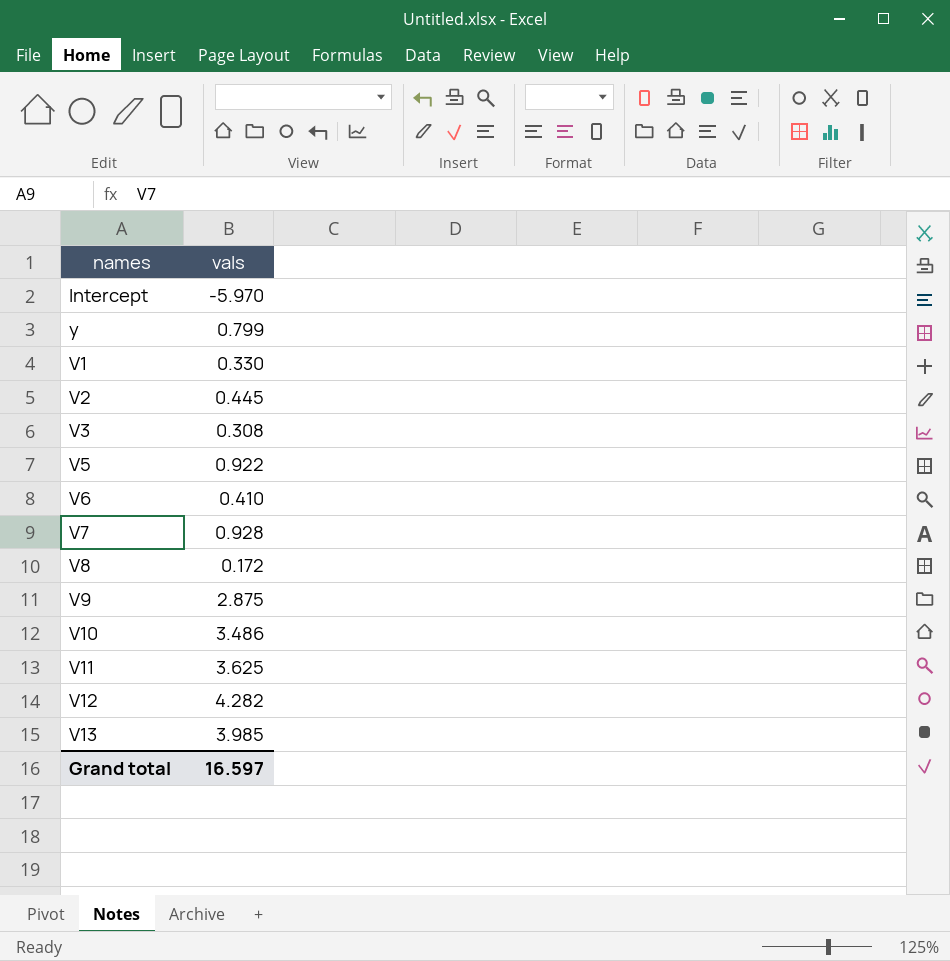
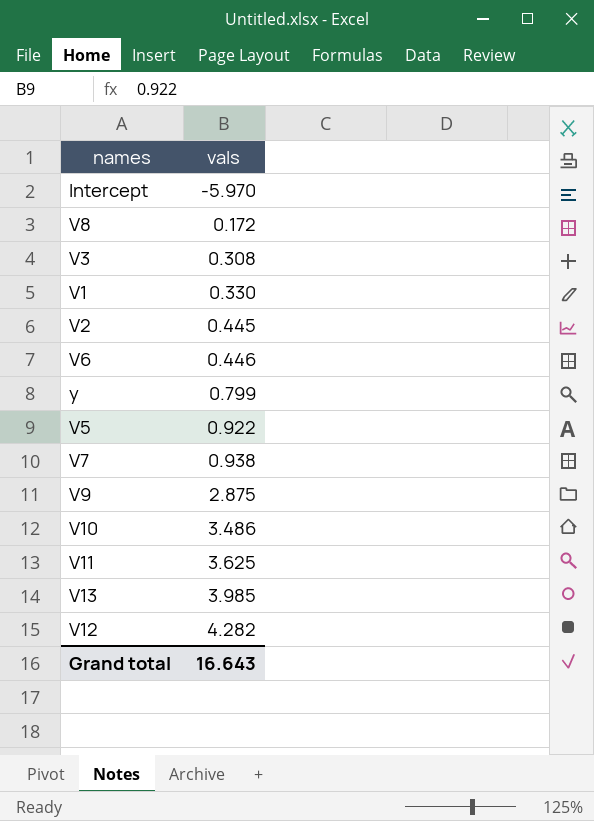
row order: none -> vals ascending
V6 | vals: 0.410 -> 0.446
V7 | vals: 0.928 -> 0.938
Grand total | vals: 16.597 -> 16.643

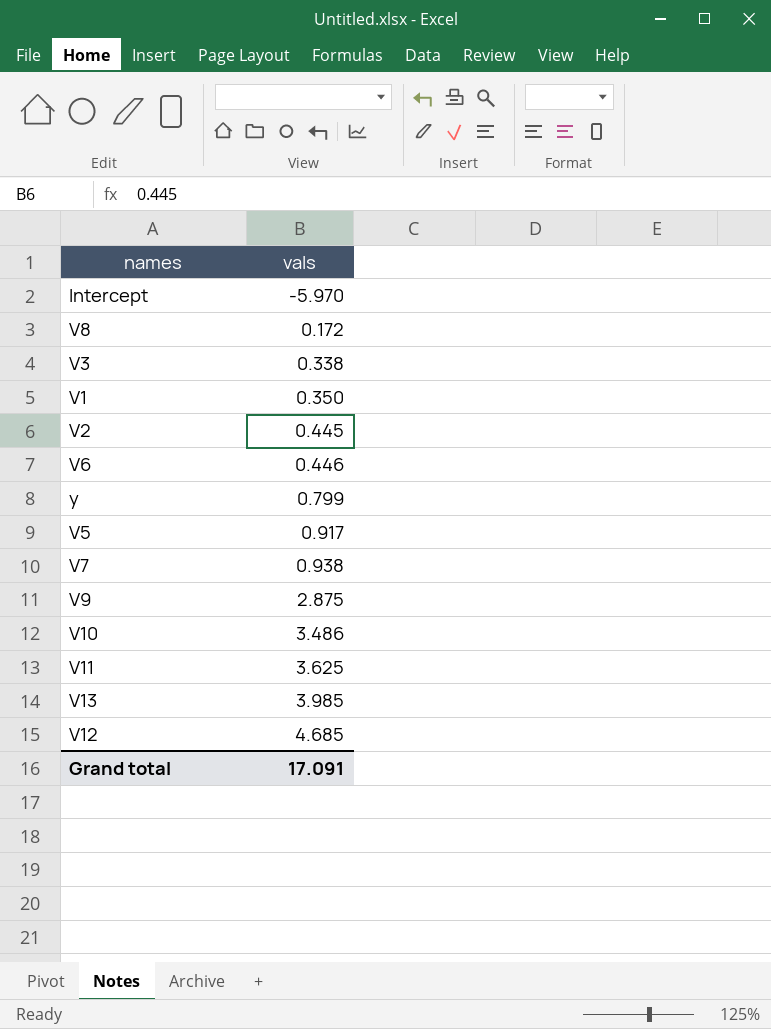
V3 | vals: 0.308 -> 0.338
V1 | vals: 0.330 -> 0.350
V5 | vals: 0.922 -> 0.917
V12 | vals: 4.282 -> 4.685
Grand total | vals: 16.643 -> 17.091

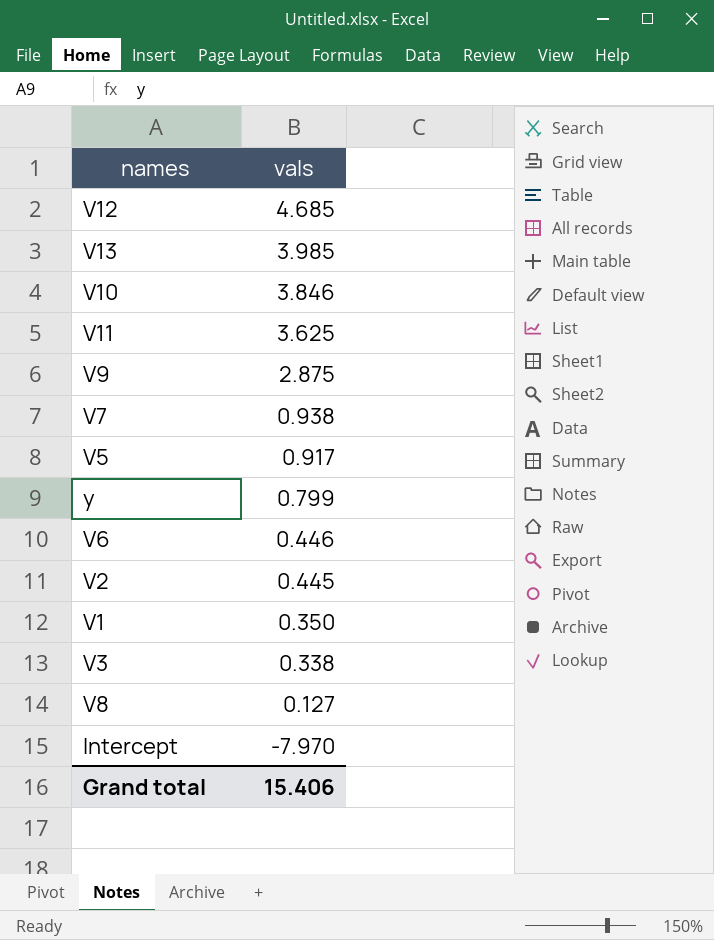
row order: vals ascending -> vals descending
V10 | vals: 3.486 -> 3.846
V8 | vals: 0.172 -> 0.127
Intercept | vals: -5.970 -> -7.970
Grand total | vals: 17.091 -> 15.406

